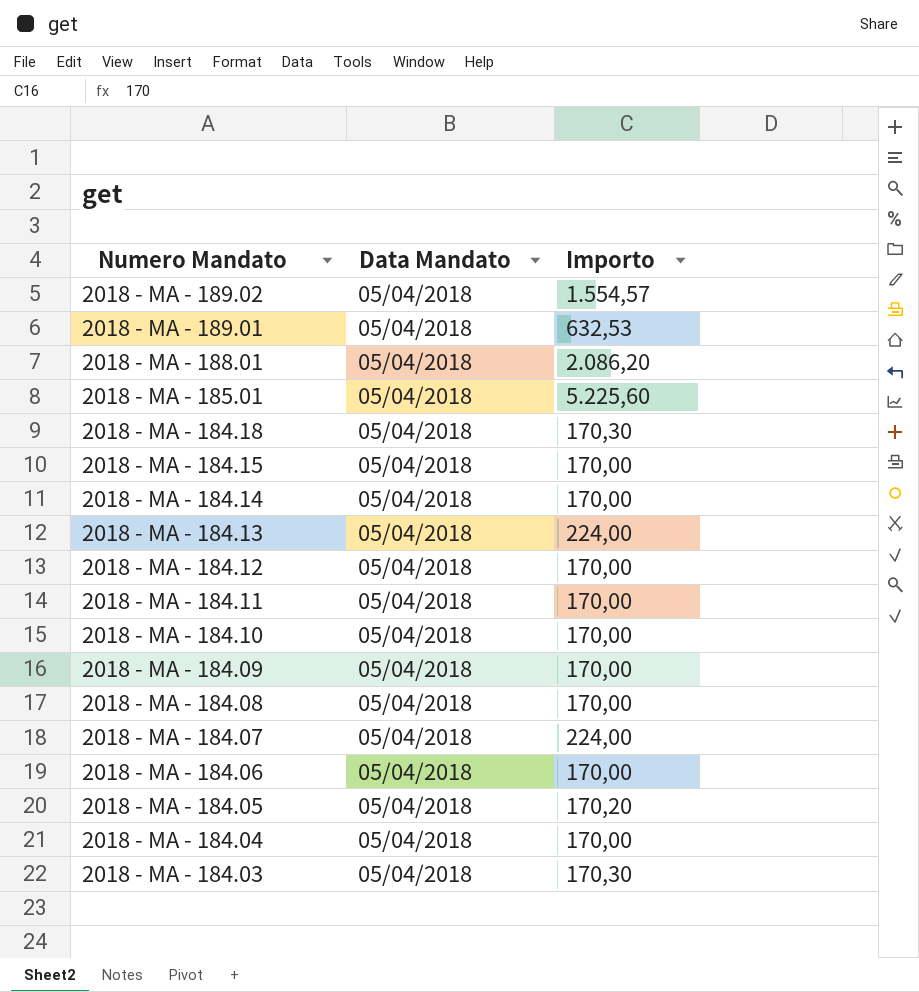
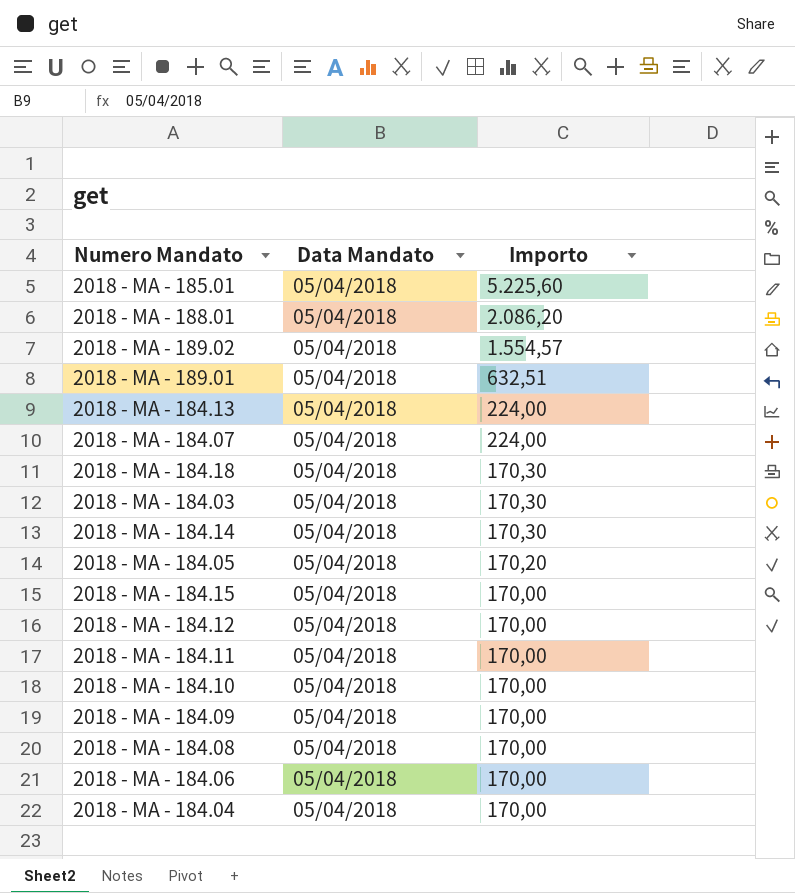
row order: Numero Mandato descending -> Importo descending
2018 - MA - 189.01 | Importo: 632,53 -> 632,51
2018 - MA - 184.14 | Importo: 170,00 -> 170,30

